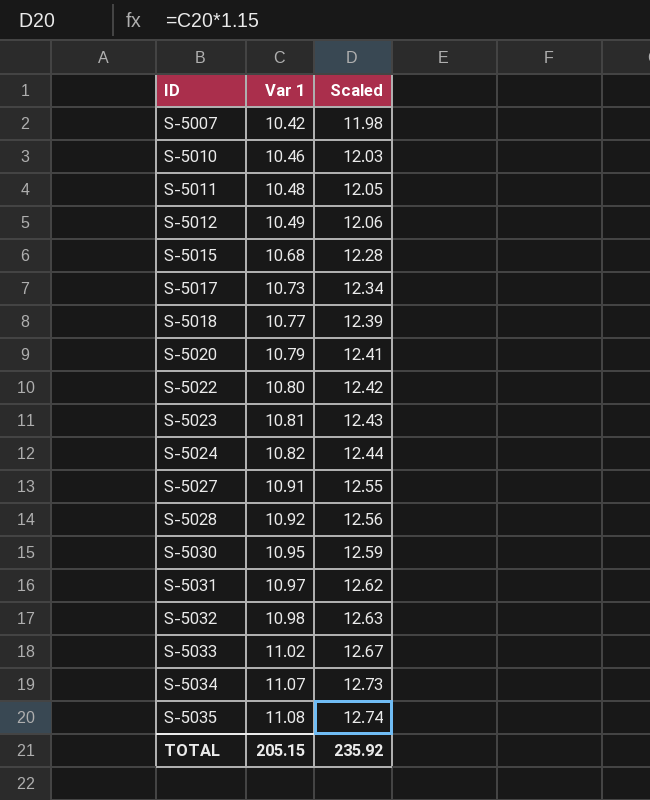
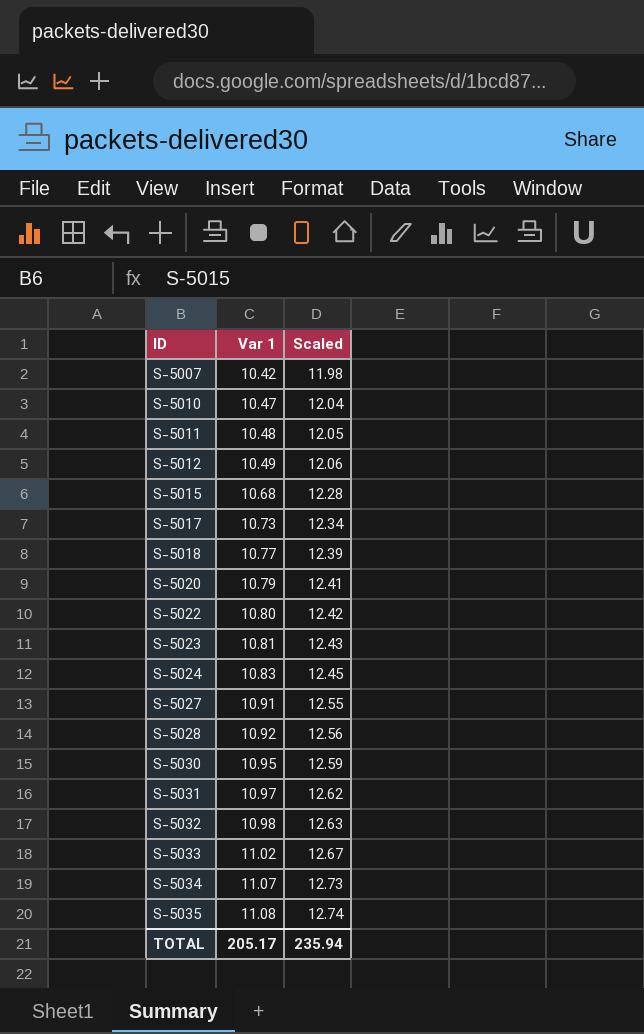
S-5010 | Var 1: 10.46 -> 10.47
S-5010 | Scaled: 12.03 -> 12.04
S-5024 | Var 1: 10.82 -> 10.83
S-5024 | Scaled: 12.44 -> 12.45
TOTAL | Var 1: 205.15 -> 205.17
TOTAL | Scaled: 235.92 -> 235.94

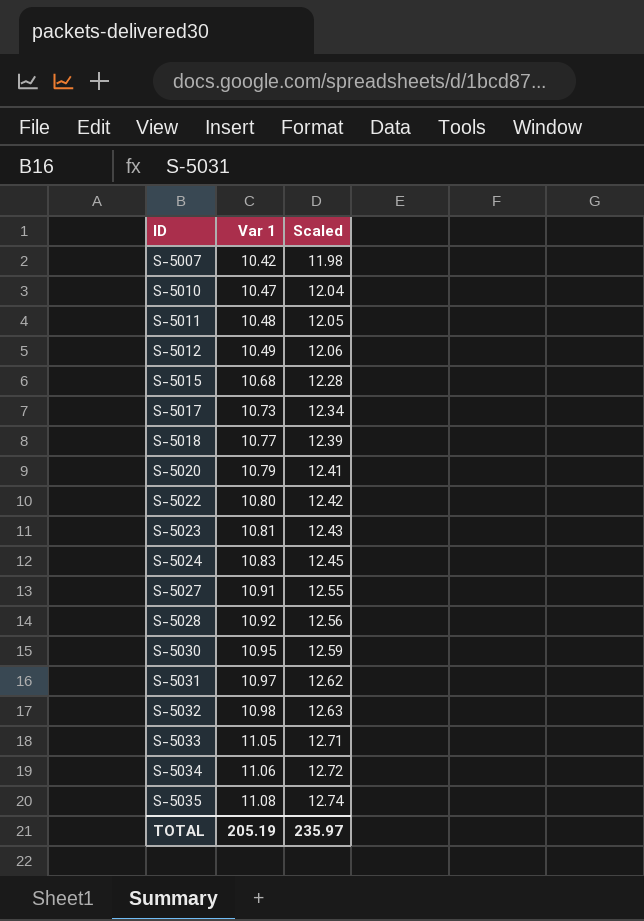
S-5033 | Var 1: 11.02 -> 11.05
S-5033 | Scaled: 12.67 -> 12.71
S-5034 | Var 1: 11.07 -> 11.06
S-5034 | Scaled: 12.73 -> 12.72
TOTAL | Var 1: 205.17 -> 205.19
TOTAL | Scaled: 235.94 -> 235.97

